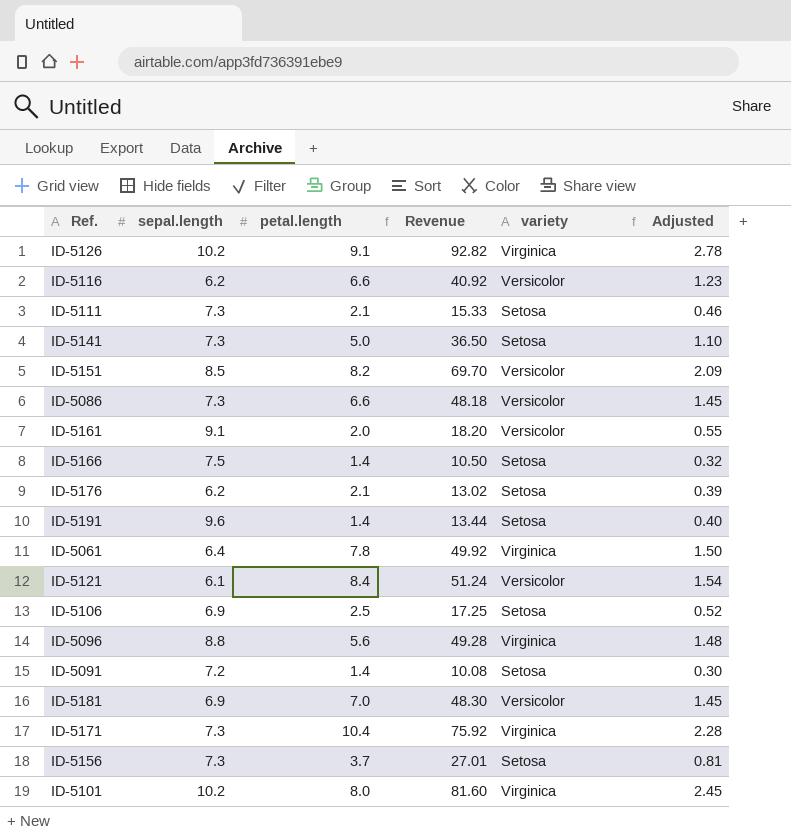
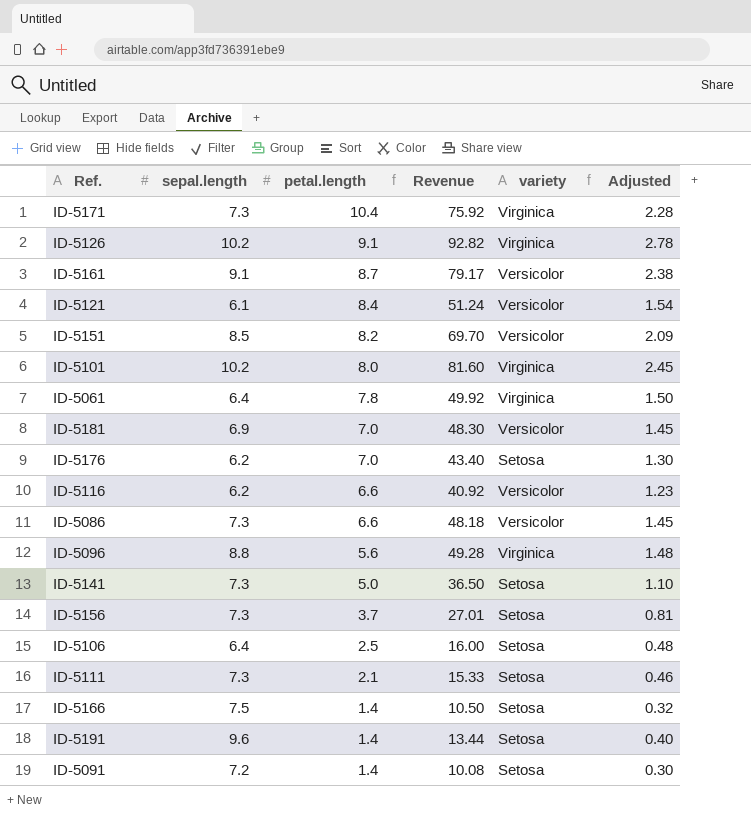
row order: none -> petal.length descending
ID-5161 | petal.length: 2.0 -> 8.7
ID-5161 | Revenue: 18.20 -> 79.17
ID-5161 | Adjusted: 0.55 -> 2.38
ID-5176 | petal.length: 2.1 -> 7.0
ID-5176 | Revenue: 13.02 -> 43.40
ID-5176 | Adjusted: 0.39 -> 1.30
ID-5106 | sepal.length: 6.9 -> 6.4
ID-5106 | Revenue: 17.25 -> 16.00
ID-5106 | Adjusted: 0.52 -> 0.48

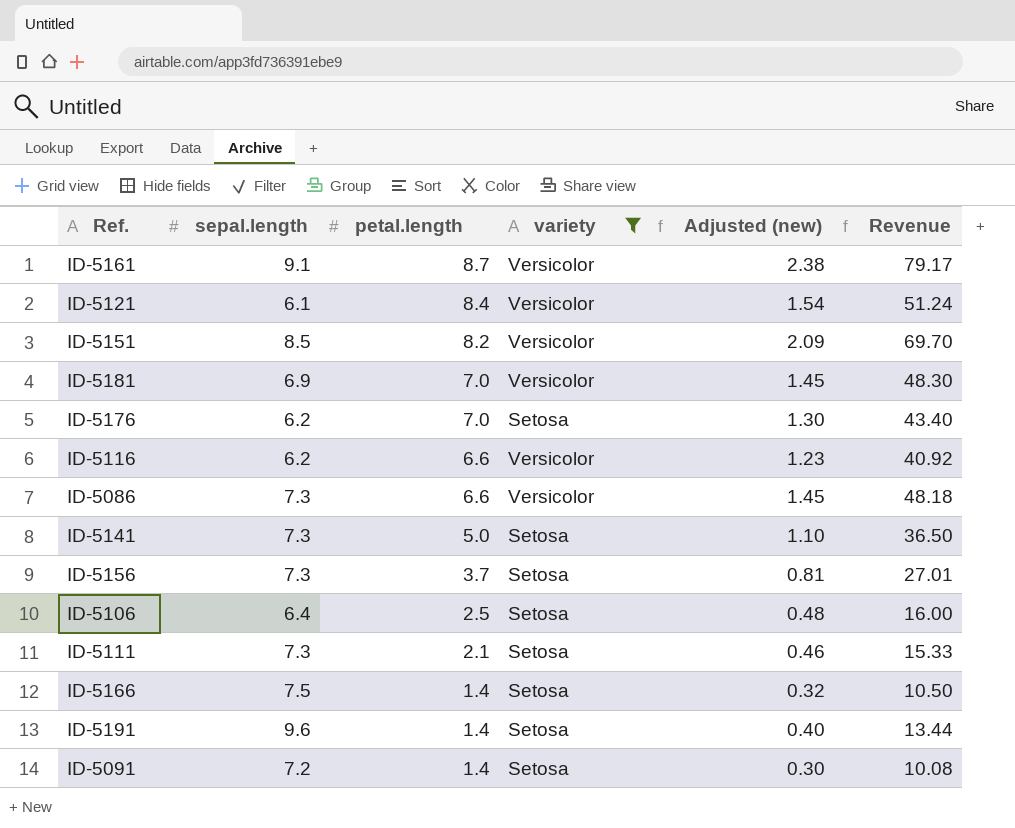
filter: none -> variety != Virginica
column name: Adjusted -> Adjusted (new)
column Revenue | position: 4 -> 6

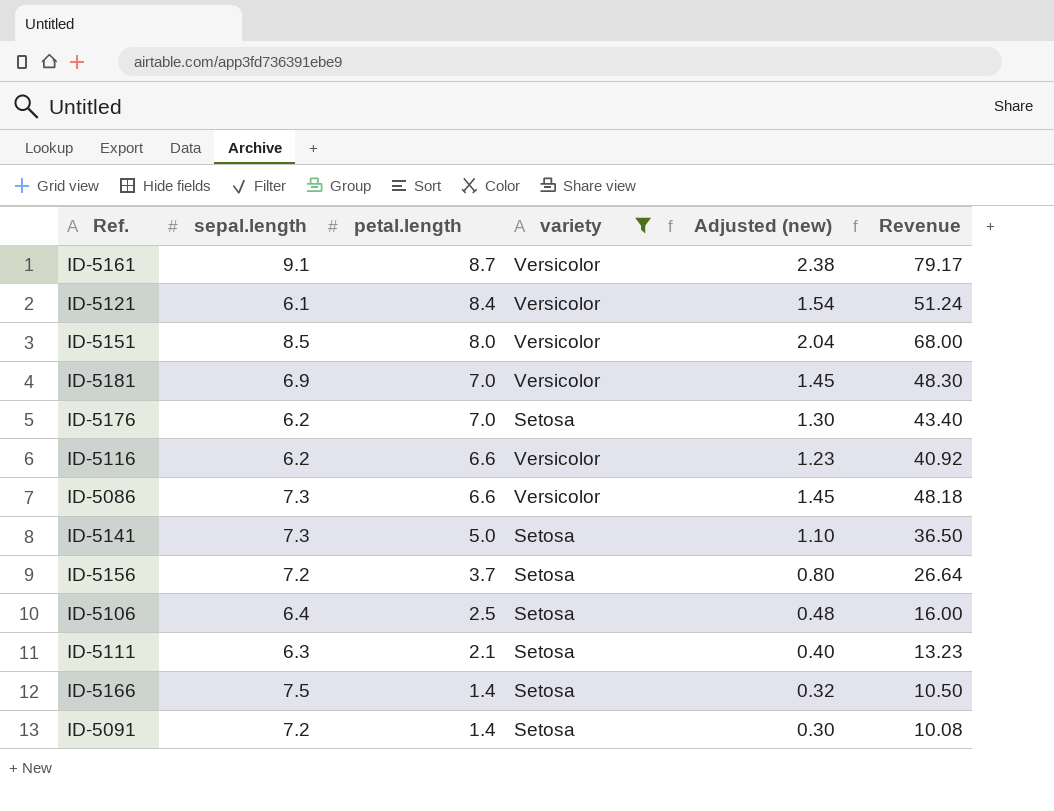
row ID-5191: 9.6 | 1.4 | Setosa | 0.40 | 13.44 -> none
ID-5151 | petal.length: 8.2 -> 8.0
ID-5151 | Adjusted (new): 2.09 -> 2.04
ID-5151 | Revenue: 69.70 -> 68.00
ID-5156 | sepal.length: 7.3 -> 7.2
ID-5156 | Adjusted (new): 0.81 -> 0.80
ID-5156 | Revenue: 27.01 -> 26.64
ID-5111 | sepal.length: 7.3 -> 6.3
ID-5111 | Adjusted (new): 0.46 -> 0.40
ID-5111 | Revenue: 15.33 -> 13.23

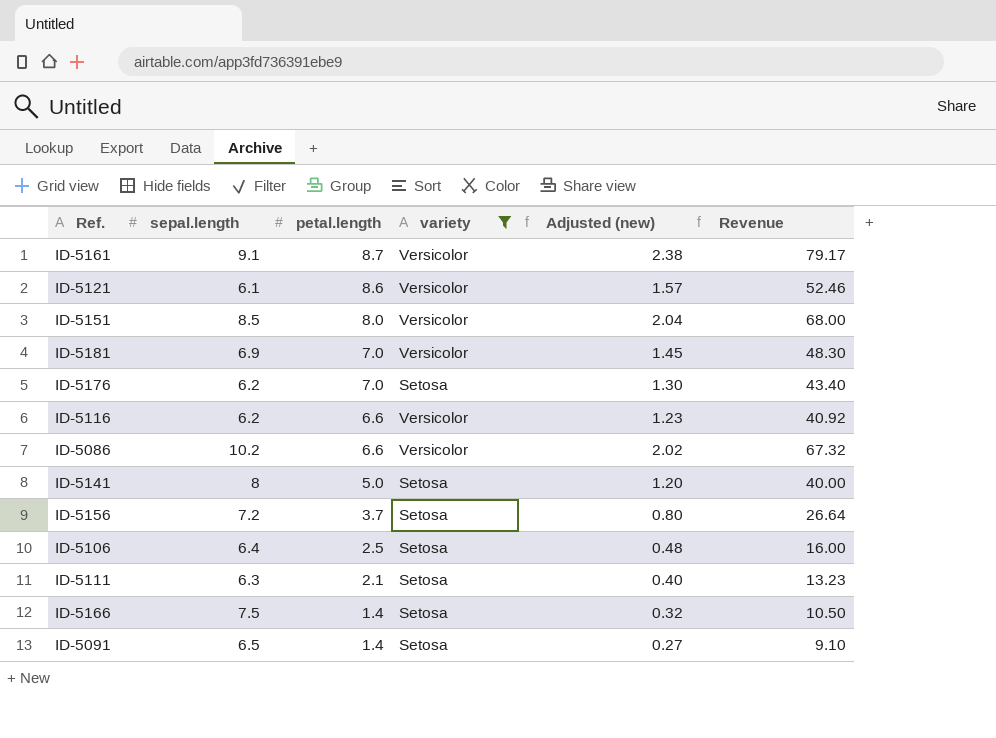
ID-5121 | petal.length: 8.4 -> 8.6
ID-5121 | Adjusted (new): 1.54 -> 1.57
ID-5121 | Revenue: 51.24 -> 52.46
ID-5086 | sepal.length: 7.3 -> 10.2
ID-5086 | Adjusted (new): 1.45 -> 2.02
ID-5086 | Revenue: 48.18 -> 67.32
ID-5141 | sepal.length: 7.3 -> 8
ID-5141 | Adjusted (new): 1.10 -> 1.20
ID-5141 | Revenue: 36.50 -> 40.00
ID-5091 | sepal.length: 7.2 -> 6.5
ID-5091 | Adjusted (new): 0.30 -> 0.27
ID-5091 | Revenue: 10.08 -> 9.10

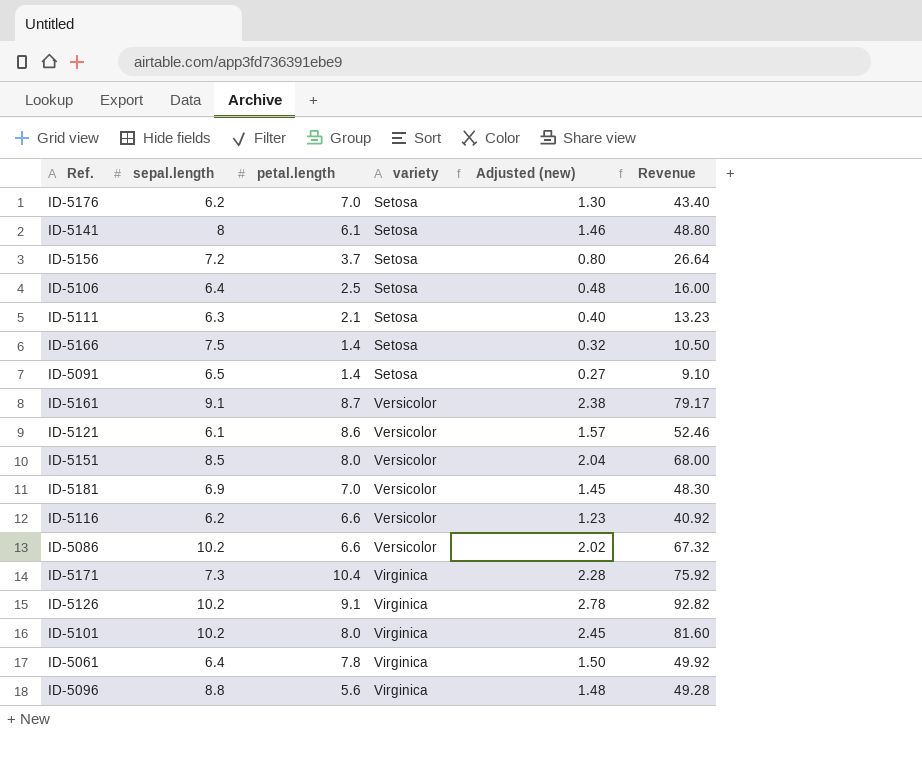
filter: variety != Virginica -> none
row order: petal.length descending -> variety ascending
ID-5141 | petal.length: 5.0 -> 6.1
ID-5141 | Adjusted (new): 1.20 -> 1.46
ID-5141 | Revenue: 40.00 -> 48.80

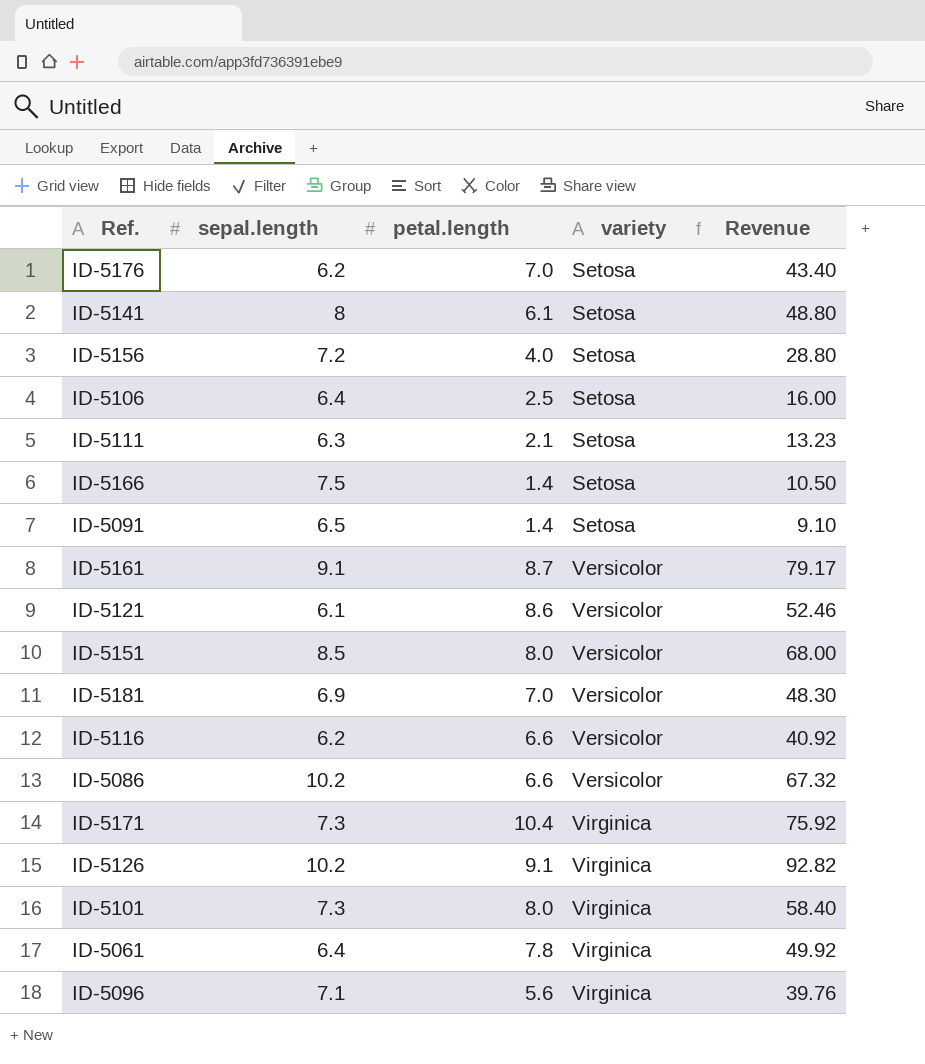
column Adjusted (new) | formula: [Revenue] * 0.03 -> none
ID-5156 | petal.length: 3.7 -> 4.0
ID-5156 | Revenue: 26.64 -> 28.80
ID-5101 | sepal.length: 10.2 -> 7.3
ID-5101 | Revenue: 81.60 -> 58.40
ID-5096 | sepal.length: 8.8 -> 7.1
ID-5096 | Revenue: 49.28 -> 39.76

